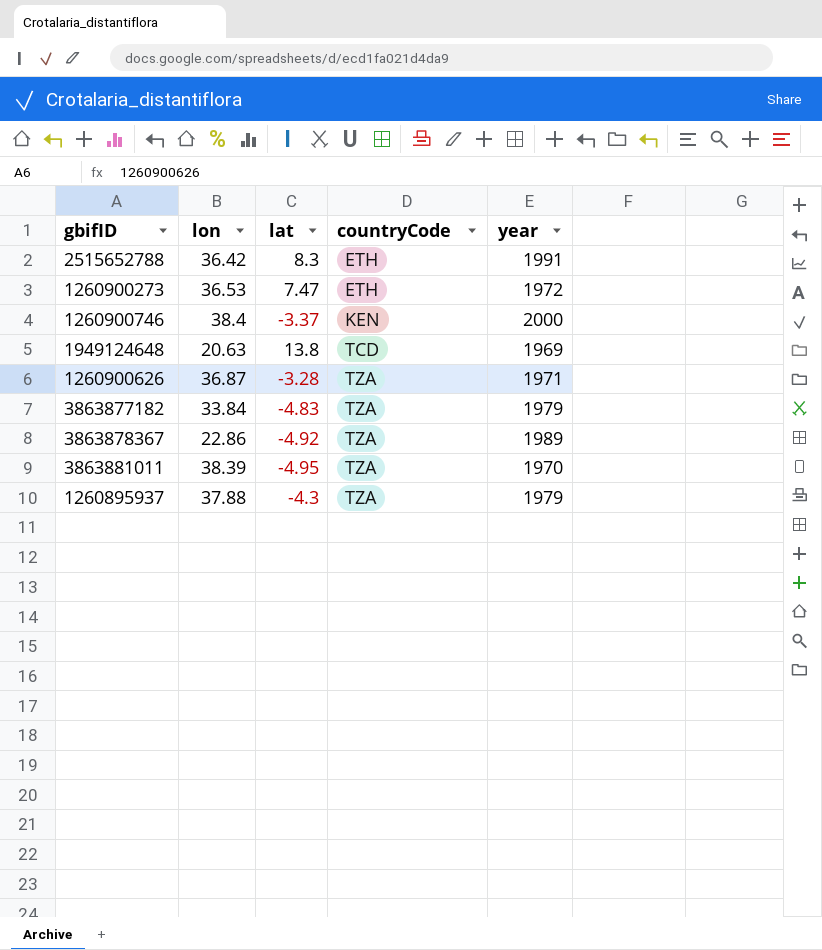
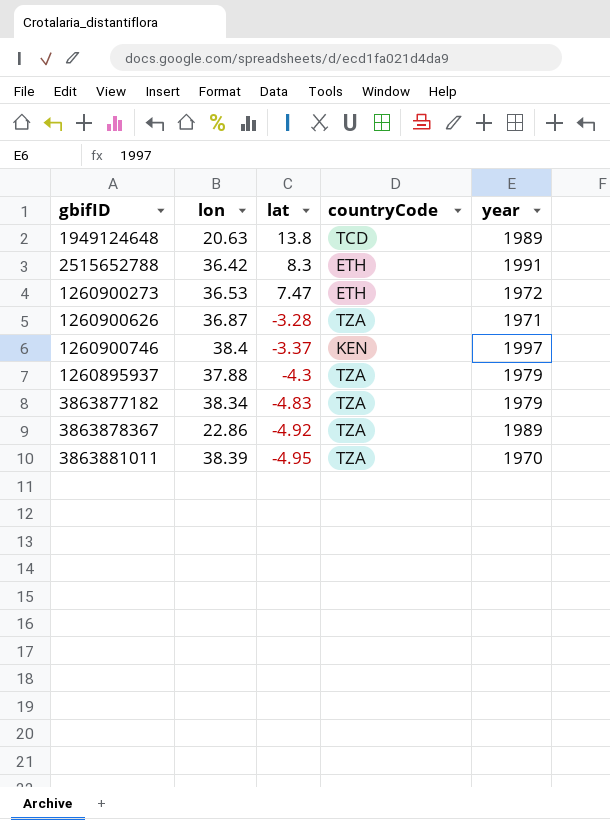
row order: countryCode ascending -> lat descending
1949124648 | year: 1969 -> 1989
1260900746 | year: 2000 -> 1997
3863877182 | lon: 33.84 -> 38.34

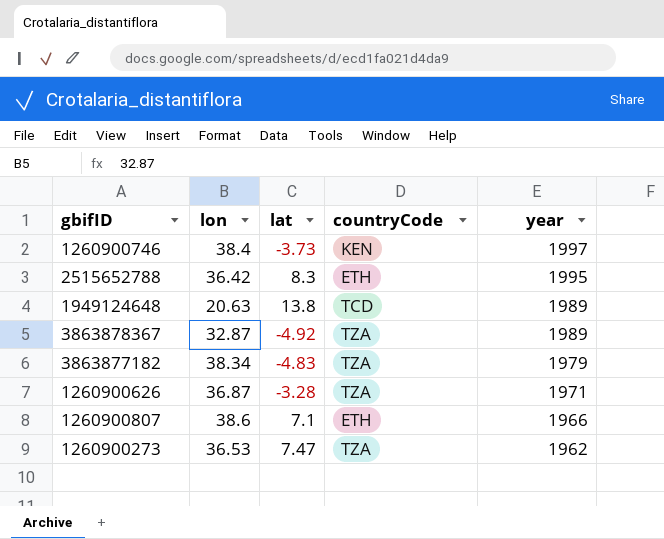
row order: lat descending -> year descending
row 1260895937: 37.88 | -4.3 | TZA | 1979 -> none
row 3863881011: 38.39 | -4.95 | TZA | 1970 -> none
1260900746 | lat: -3.37 -> -3.73
2515652788 | year: 1991 -> 1995
3863878367 | lon: 22.86 -> 32.87
row 1260900807: none -> 38.6 | 7.1 | ETH | 1966
1260900273 | countryCode: ETH -> TZA
1260900273 | year: 1972 -> 1962

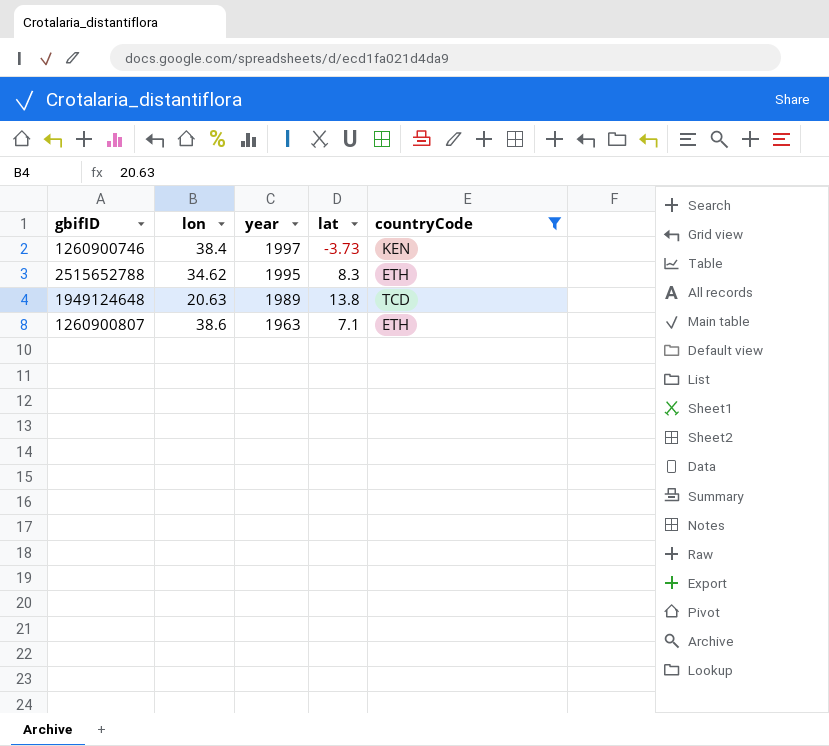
filter: none -> countryCode != TZA
column year | position: 5 -> 3
2515652788 | lon: 36.42 -> 34.62
1260900807 | year: 1966 -> 1963

